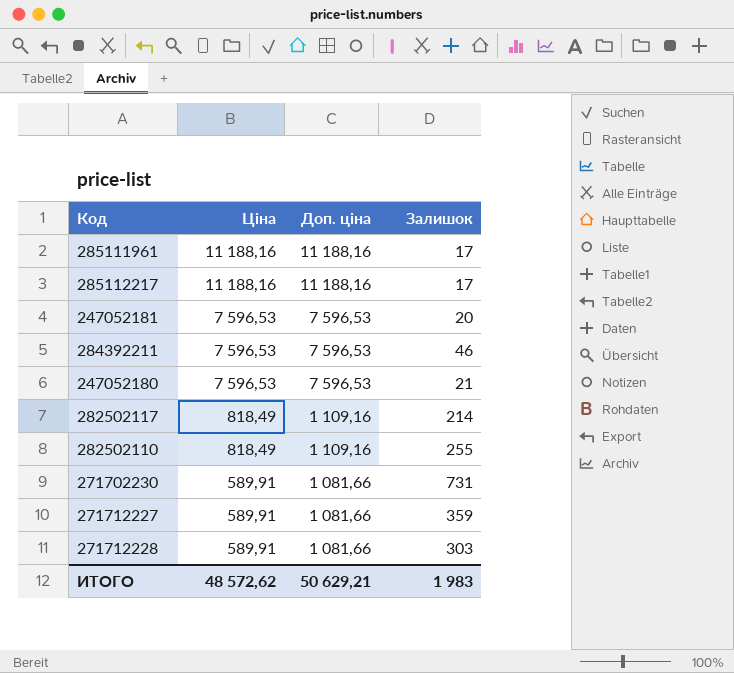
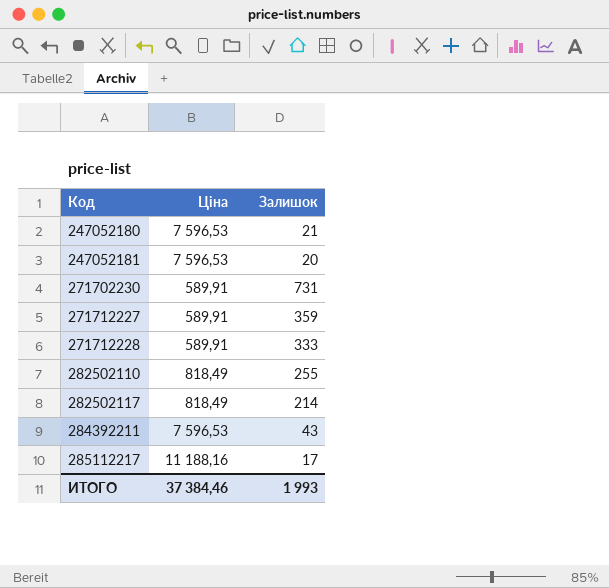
row order: Ціна descending -> Код ascending
column Доп. ціна | position: 3 -> none
row 285111961: 11 188,16 | 11 188,16 | 17 -> none
271712228 | Залишок: 303 -> 333
284392211 | Залишок: 46 -> 43
ИТОГО | Ціна: 48 572,62 -> 37 384,46
ИТОГО | Залишок: 1 983 -> 1 993

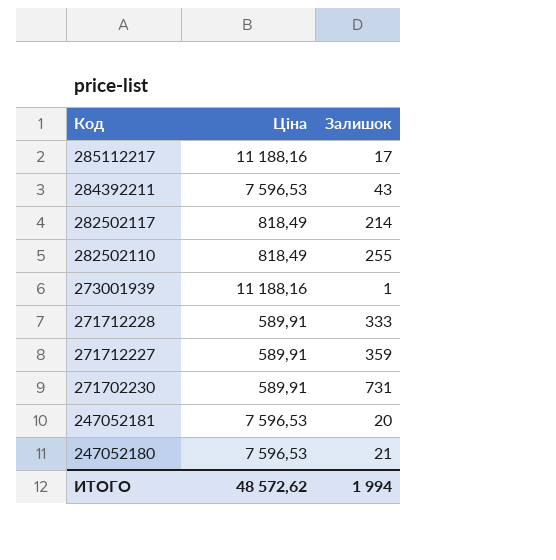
row order: Код ascending -> Код descending
row 273001939: none -> 11 188,16 | 1
ИТОГО | Ціна: 37 384,46 -> 48 572,62
ИТОГО | Залишок: 1 993 -> 1 994

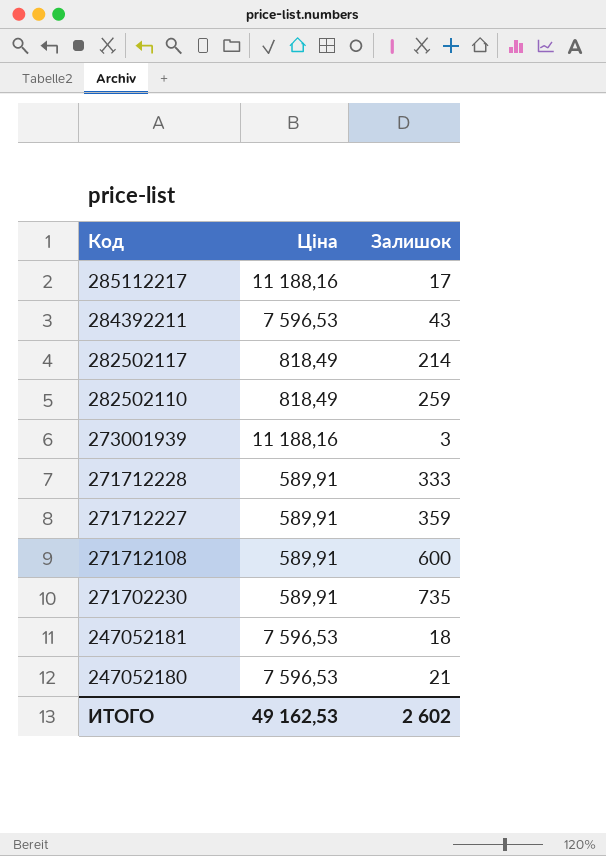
282502110 | Залишок: 255 -> 259
273001939 | Залишок: 1 -> 3
row 271712108: none -> 589,91 | 600
271702230 | Залишок: 731 -> 735
247052181 | Залишок: 20 -> 18
ИТОГО | Ціна: 48 572,62 -> 49 162,53
ИТОГО | Залишок: 1 994 -> 2 602

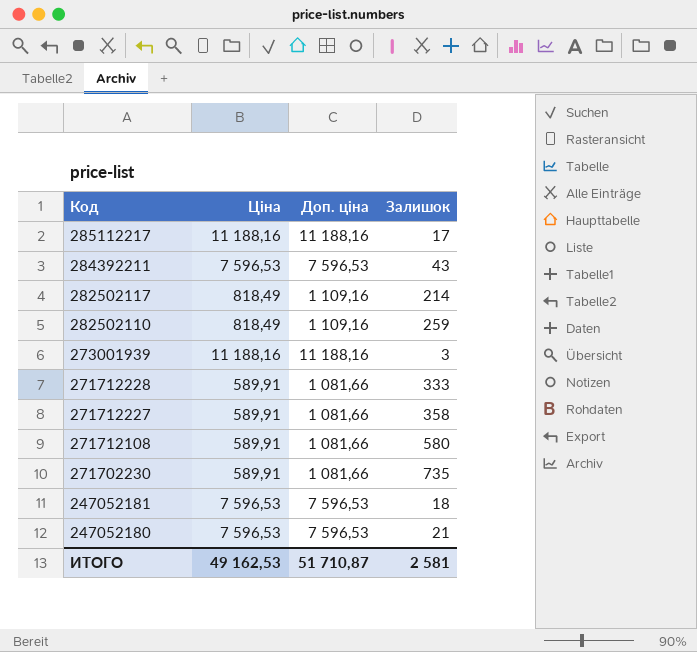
column Доп. ціна | position: none -> 3
271712227 | Залишок: 359 -> 358
271712108 | Залишок: 600 -> 580
ИТОГО | Залишок: 2 602 -> 2 581

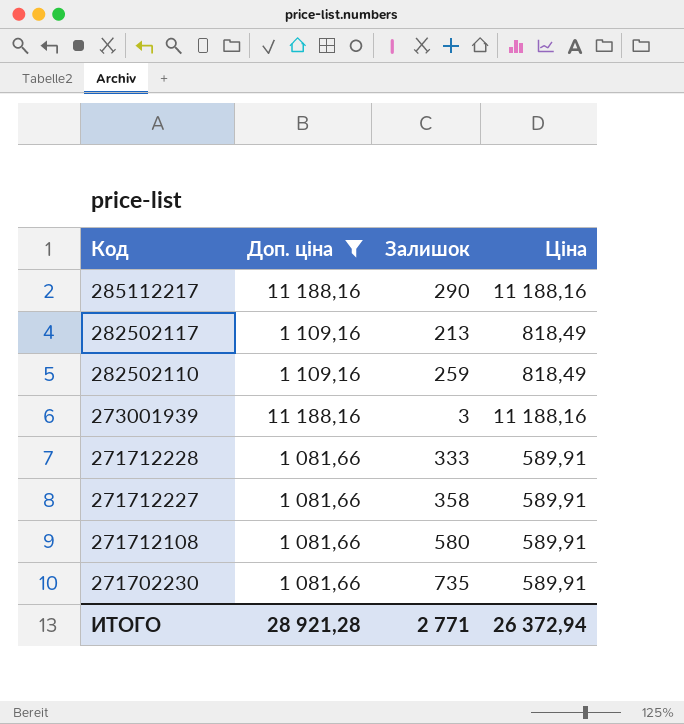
filter: none -> Доп. ціна != 7 596,53
column Ціна | position: 2 -> 4
285112217 | Залишок: 17 -> 290
282502117 | Залишок: 214 -> 213
ИТОГО | Доп. ціна: 51 710,87 -> 28 921,28
ИТОГО | Залишок: 2 581 -> 2 771
ИТОГО | Ціна: 49 162,53 -> 26 372,94

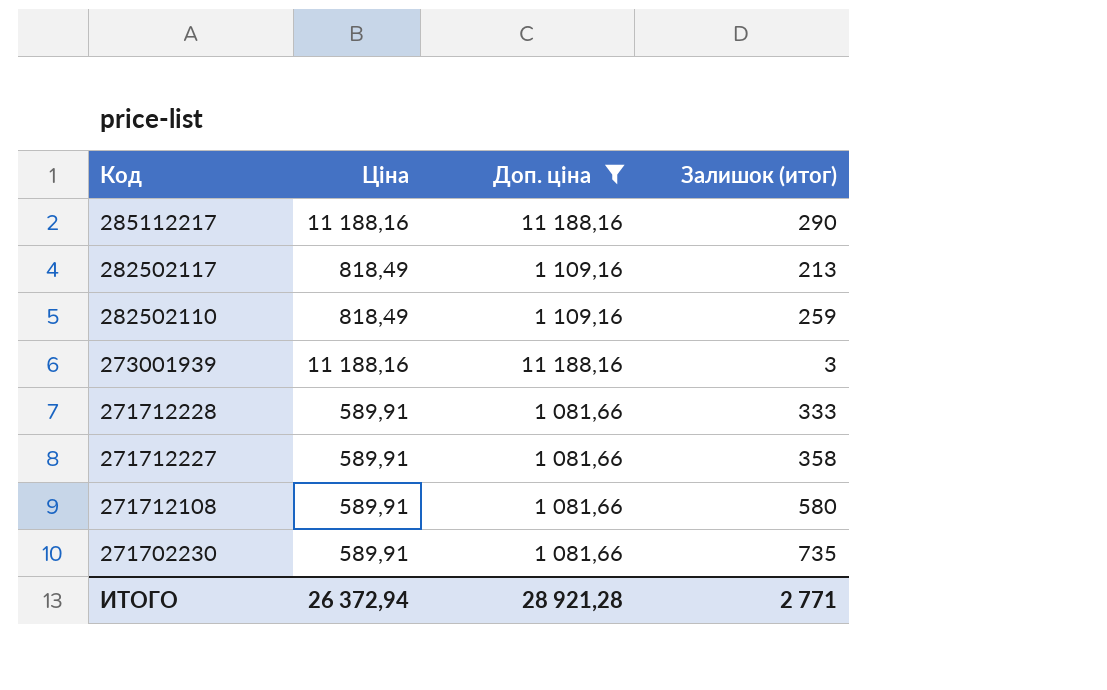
column Ціна | position: 4 -> 2
column name: Залишок -> Залишок (итог)

